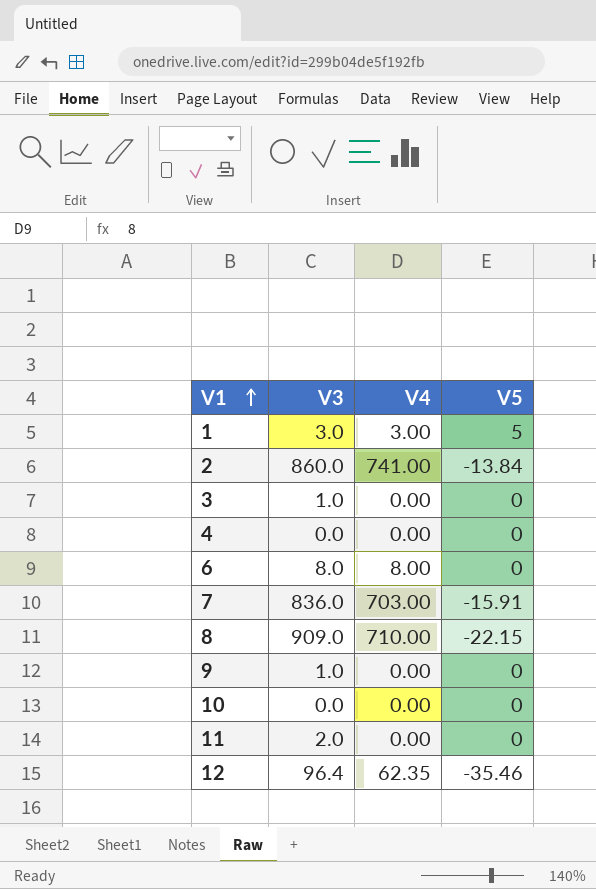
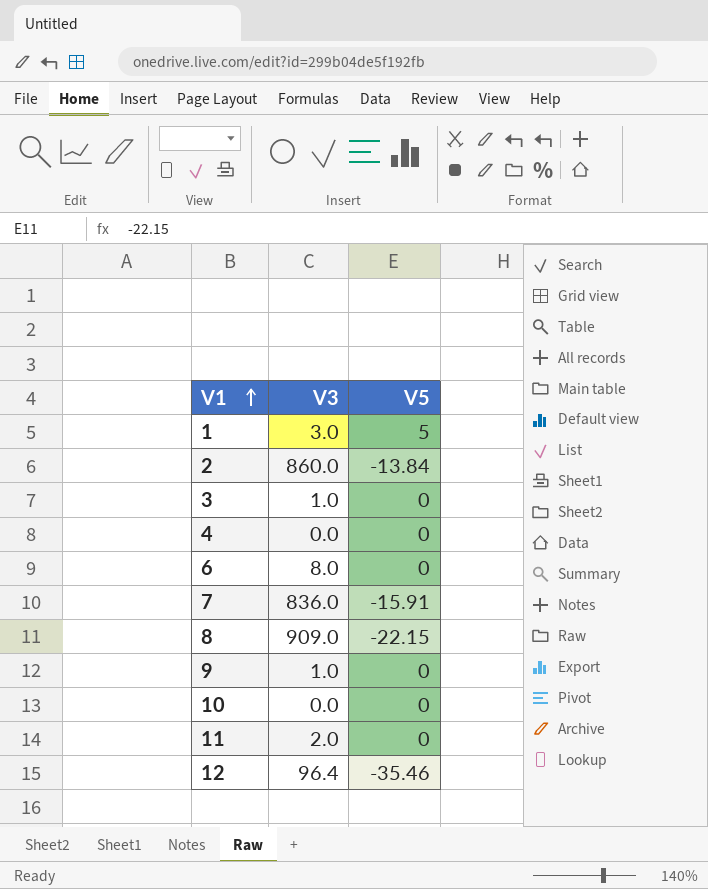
column V4 | position: 3 -> none

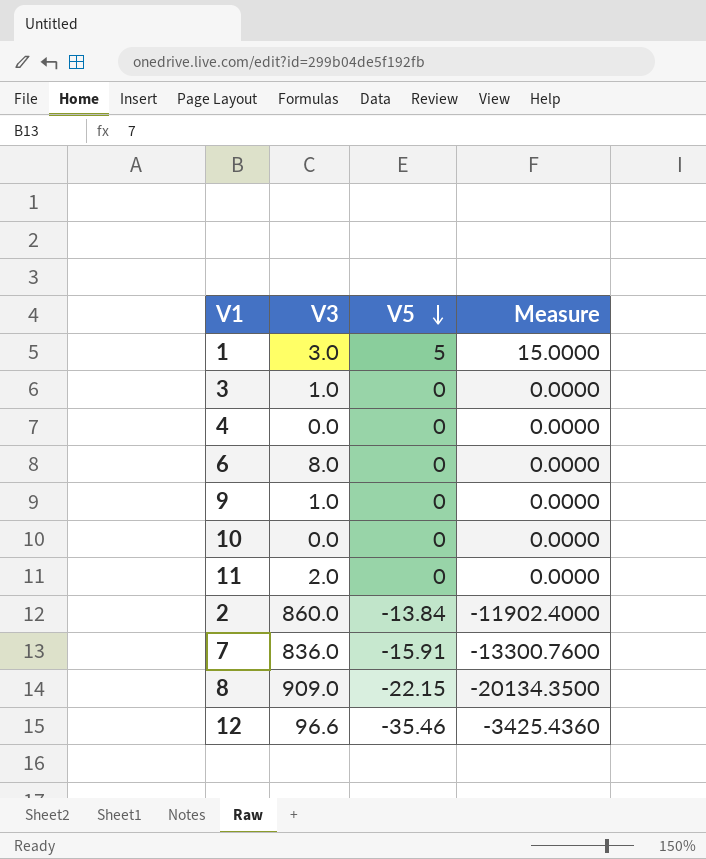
row order: V1 ascending -> V5 descending
column Measure | formula: none -> [V3] * [V5]
12 | V3: 96.4 -> 96.6

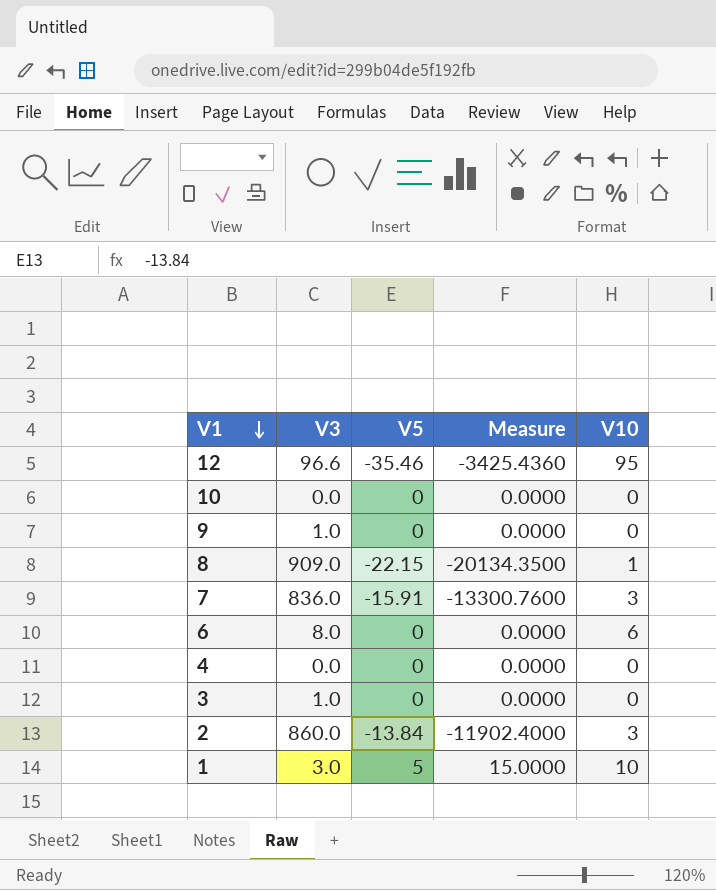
row order: V5 descending -> V1 descending
column V10 | position: none -> 5
row 11: 2.0 | 0 | 0.0000 -> none

